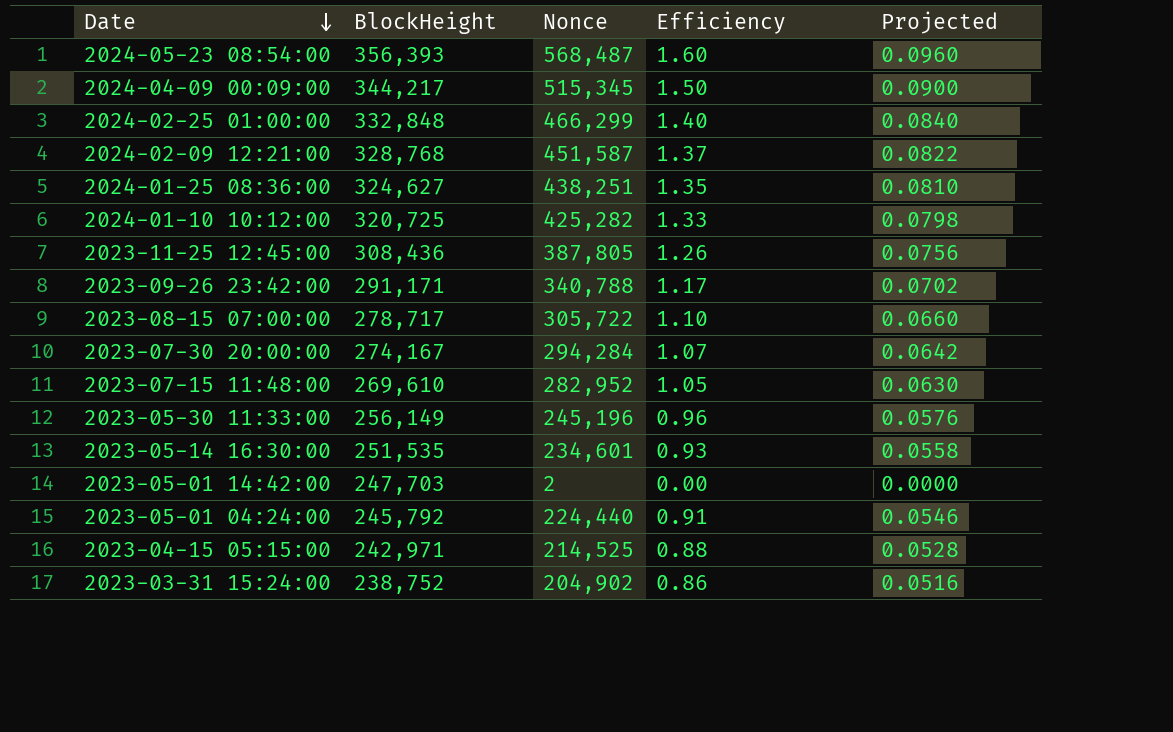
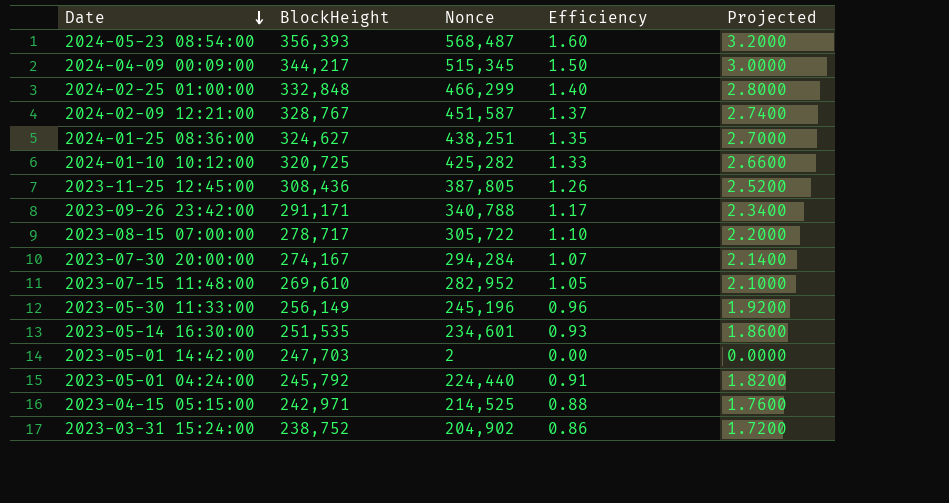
column Projected | formula: [Efficiency] * 0.06 -> [Efficiency] * 2
2024-02-09 12:21:00 | BlockHeight: 328,768 -> 328,767

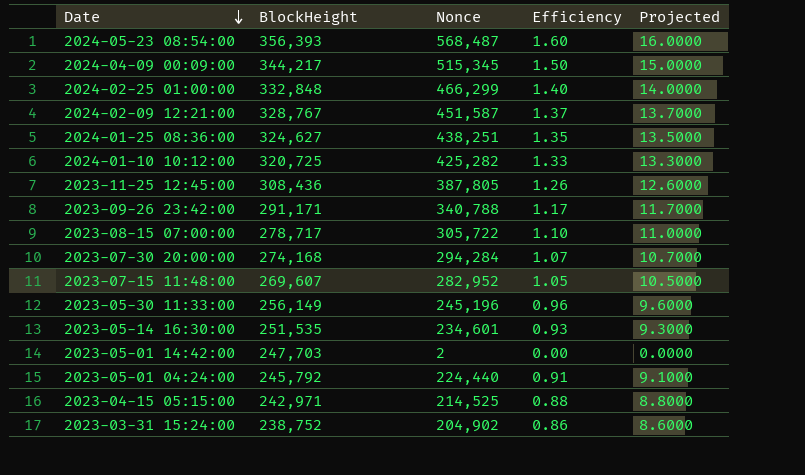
column Projected | formula: [Efficiency] * 2 -> [Efficiency] * 10
2023-07-30 20:00:00 | BlockHeight: 274,167 -> 274,168
2023-07-15 11:48:00 | BlockHeight: 269,610 -> 269,607

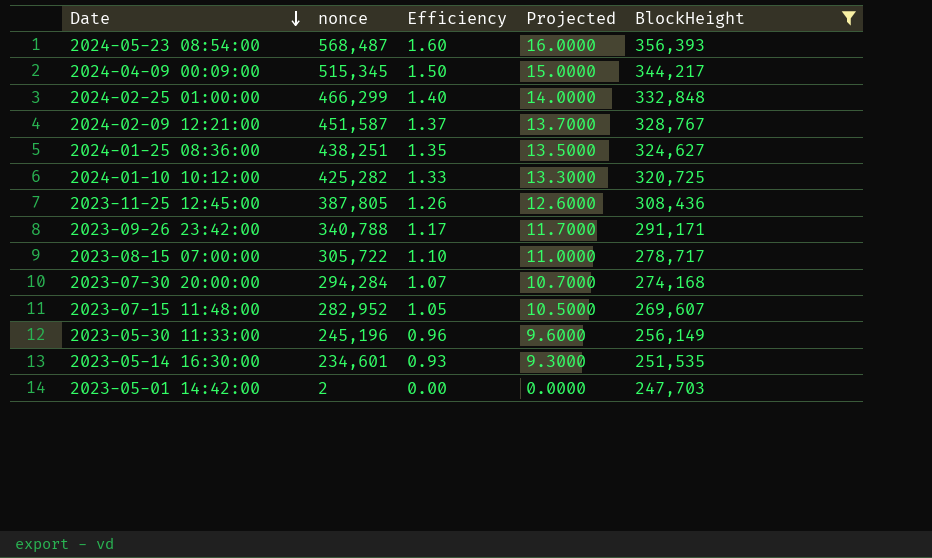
filter: none -> BlockHeight >= 247,703
column name: Nonce -> nonce
column BlockHeight | position: 2 -> 5

